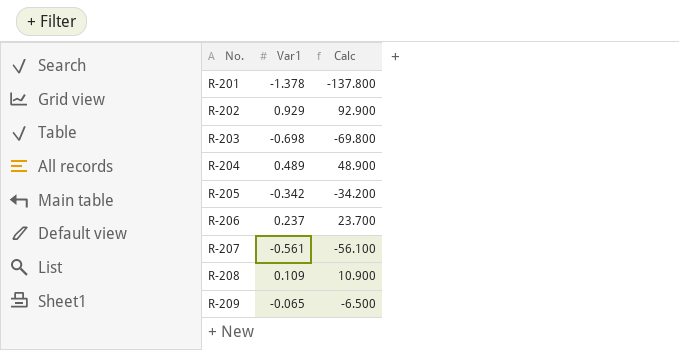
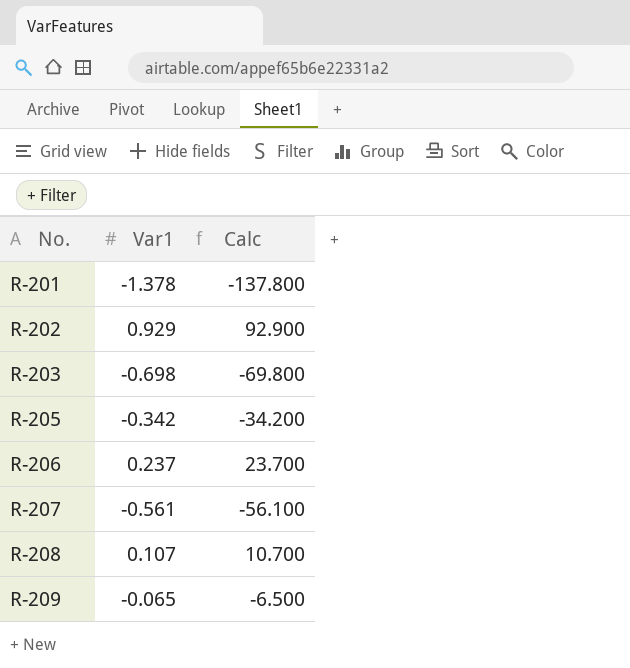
row R-204: 0.489 | 48.900 -> none
R-208 | Var1: 0.109 -> 0.107
R-208 | Calc: 10.900 -> 10.700

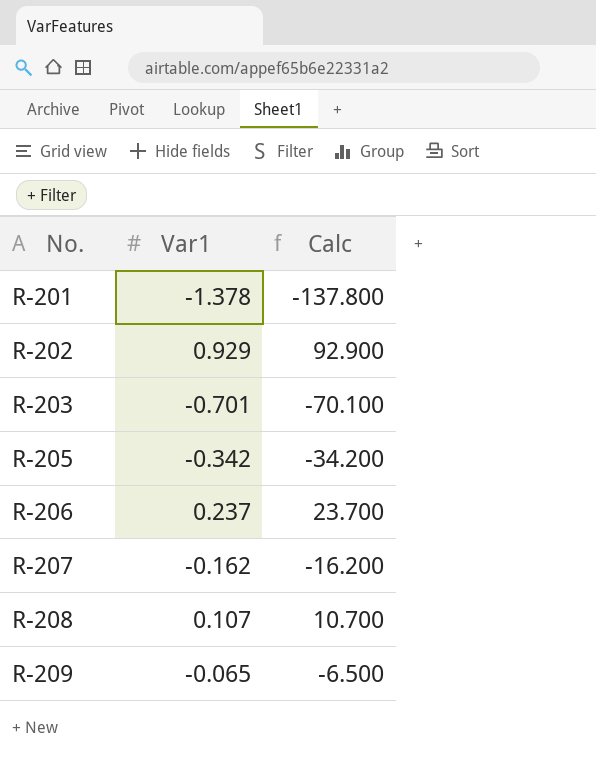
R-203 | Var1: -0.698 -> -0.701
R-203 | Calc: -69.800 -> -70.100
R-207 | Var1: -0.561 -> -0.162
R-207 | Calc: -56.100 -> -16.200

